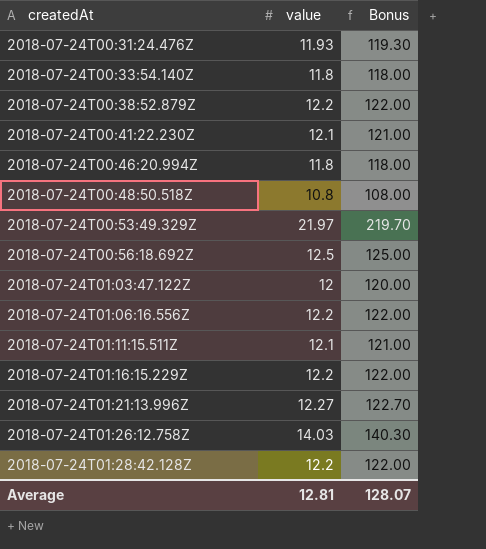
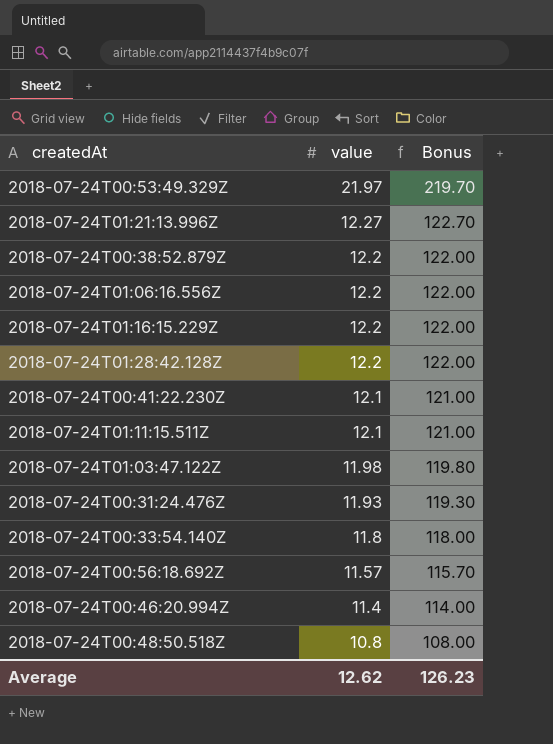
row order: createdAt ascending -> value descending
row 2018-07-24T01:26:12.758Z: 14.03 | 140.30 -> none
2018-07-24T01:03:47.122Z | value: 12 -> 11.98
2018-07-24T01:03:47.122Z | Bonus: 120.00 -> 119.80
2018-07-24T00:56:18.692Z | value: 12.5 -> 11.57
2018-07-24T00:56:18.692Z | Bonus: 125.00 -> 115.70
2018-07-24T00:46:20.994Z | value: 11.8 -> 11.4
2018-07-24T00:46:20.994Z | Bonus: 118.00 -> 114.00
Average | value: 12.81 -> 12.62
Average | Bonus: 128.07 -> 126.23

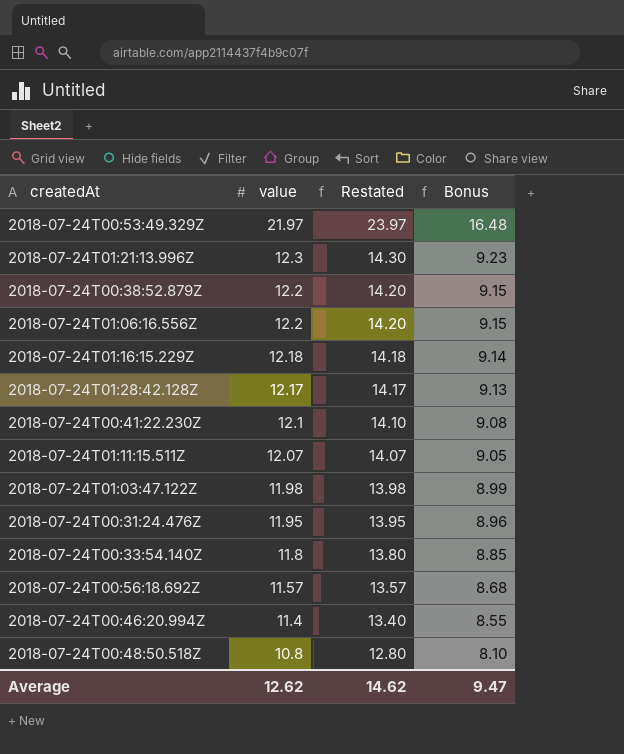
column Restated | formula: none -> [value] + 2
column Bonus | formula: [value] * 10 -> [value] * 0.75
2018-07-24T01:21:13.996Z | value: 12.27 -> 12.3
2018-07-24T01:16:15.229Z | value: 12.2 -> 12.18
2018-07-24T01:28:42.128Z | value: 12.2 -> 12.17
2018-07-24T01:11:15.511Z | value: 12.1 -> 12.07
2018-07-24T00:31:24.476Z | value: 11.93 -> 11.95
Average | Bonus: 126.23 -> 9.47

